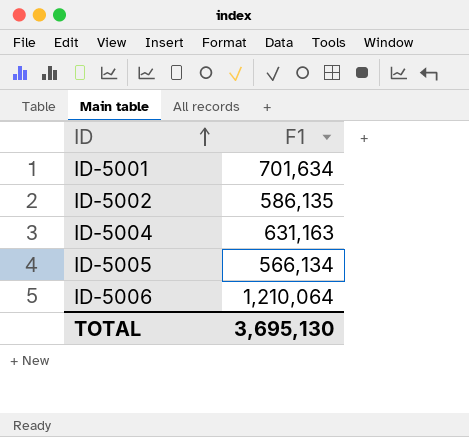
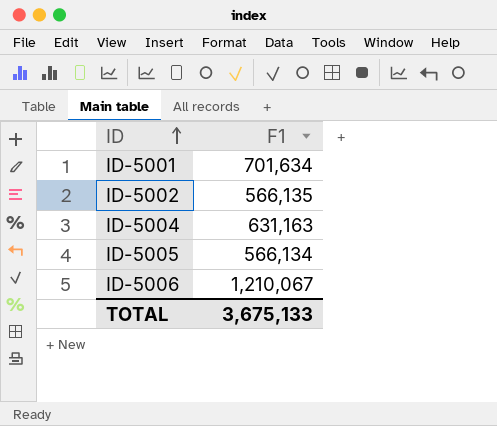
ID-5002 | F1: 586,135 -> 566,135
ID-5006 | F1: 1,210,064 -> 1,210,067
TOTAL | F1: 3,695,130 -> 3,675,133

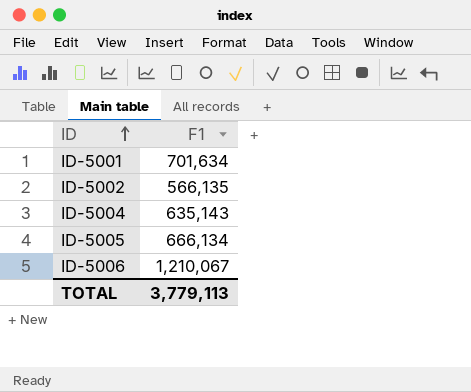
ID-5004 | F1: 631,163 -> 635,143
ID-5005 | F1: 566,134 -> 666,134
TOTAL | F1: 3,675,133 -> 3,779,113

